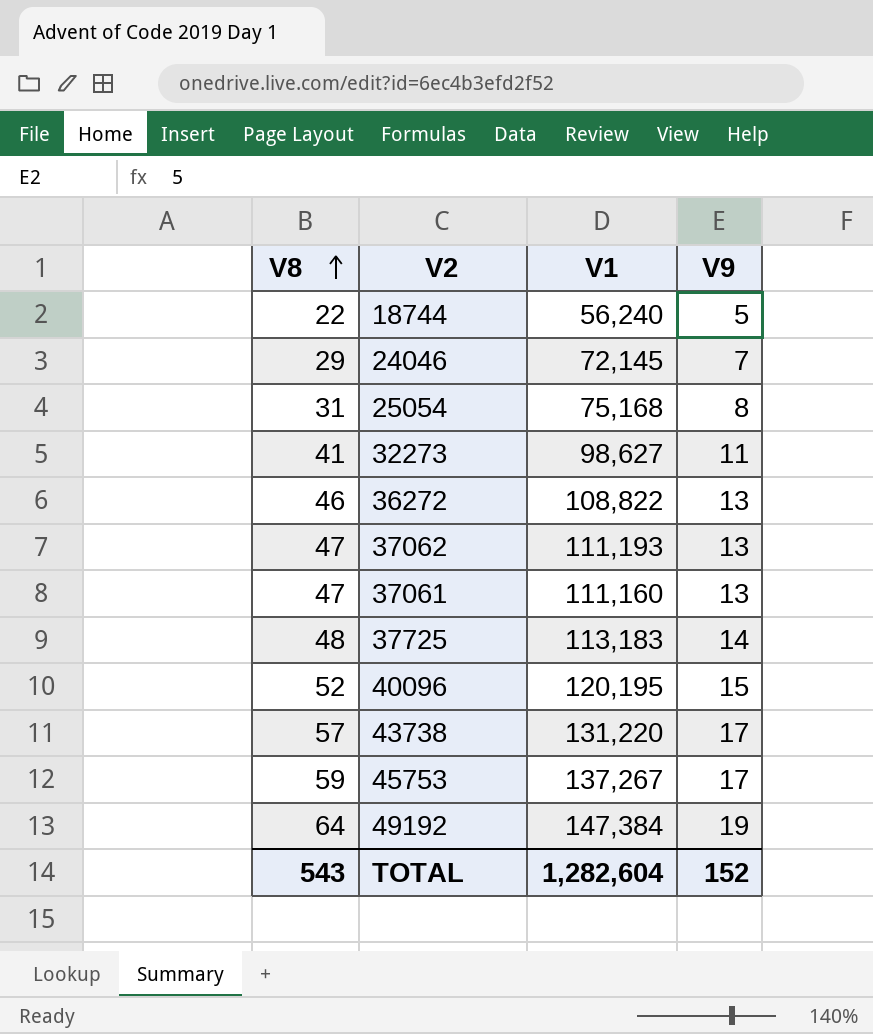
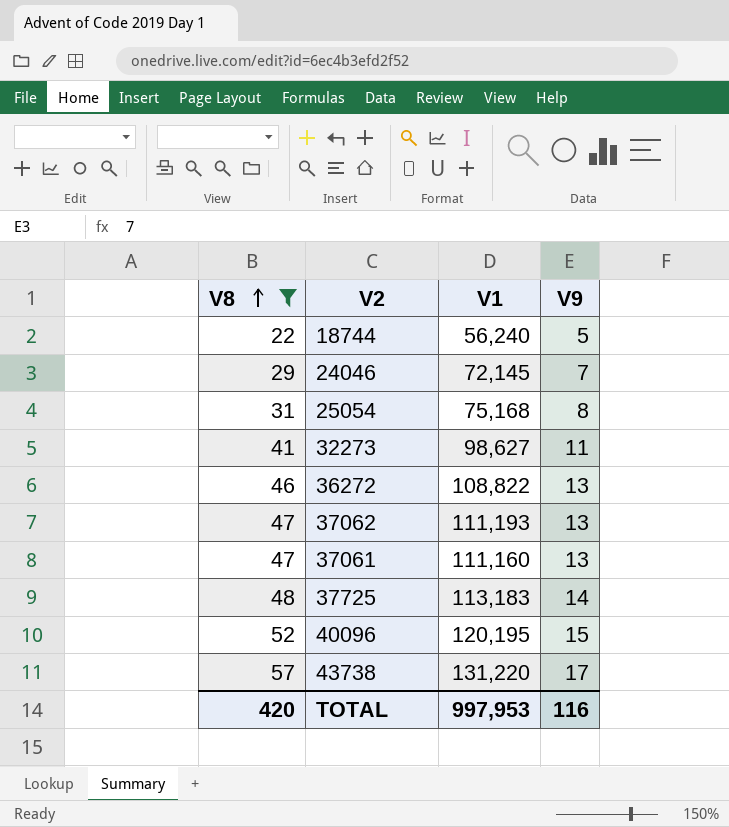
filter: none -> V8 <= 57
TOTAL | V8: 543 -> 420
TOTAL | V1: 1,282,604 -> 997,953
TOTAL | V9: 152 -> 116

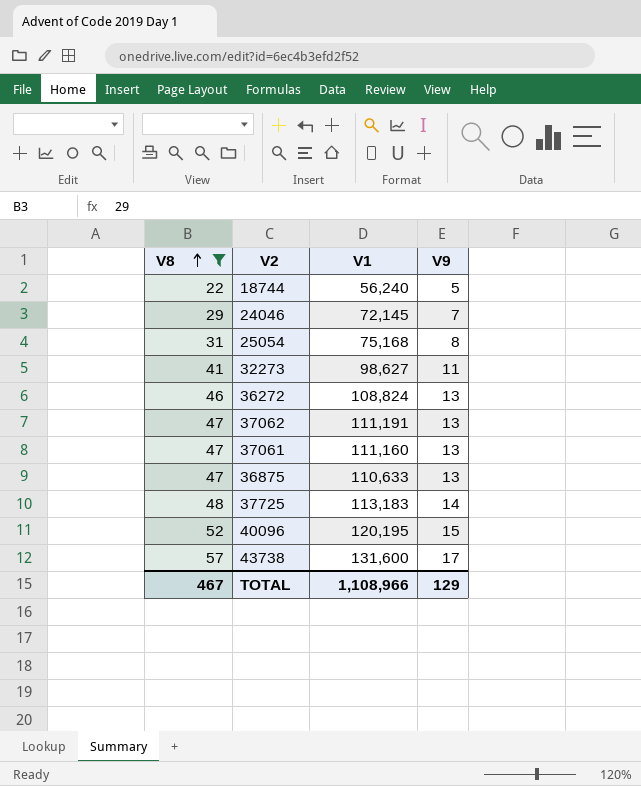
36272 | V1: 108,822 -> 108,824
37062 | V1: 111,193 -> 111,191
row 36875: none -> 47 | 110,633 | 13
43738 | V1: 131,220 -> 131,600
TOTAL | V8: 420 -> 467
TOTAL | V1: 997,953 -> 1,108,966
TOTAL | V9: 116 -> 129

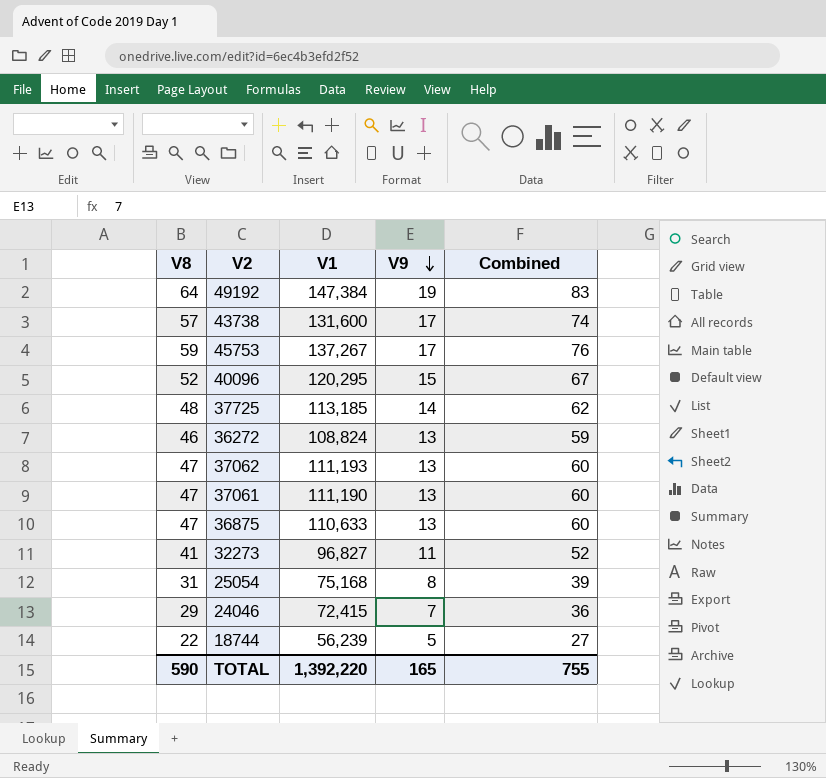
filter: V8 <= 57 -> none
row order: V8 ascending -> V9 descending
column Combined | formula: none -> [V8] + [V9]
40096 | V1: 120,195 -> 120,295
37725 | V1: 113,183 -> 113,185
37062 | V1: 111,191 -> 111,193
37061 | V1: 111,160 -> 111,190
32273 | V1: 98,627 -> 96,827
24046 | V1: 72,145 -> 72,415
18744 | V1: 56,240 -> 56,239
TOTAL | V8: 467 -> 590
TOTAL | V1: 1,108,966 -> 1,392,220
TOTAL | V9: 129 -> 165

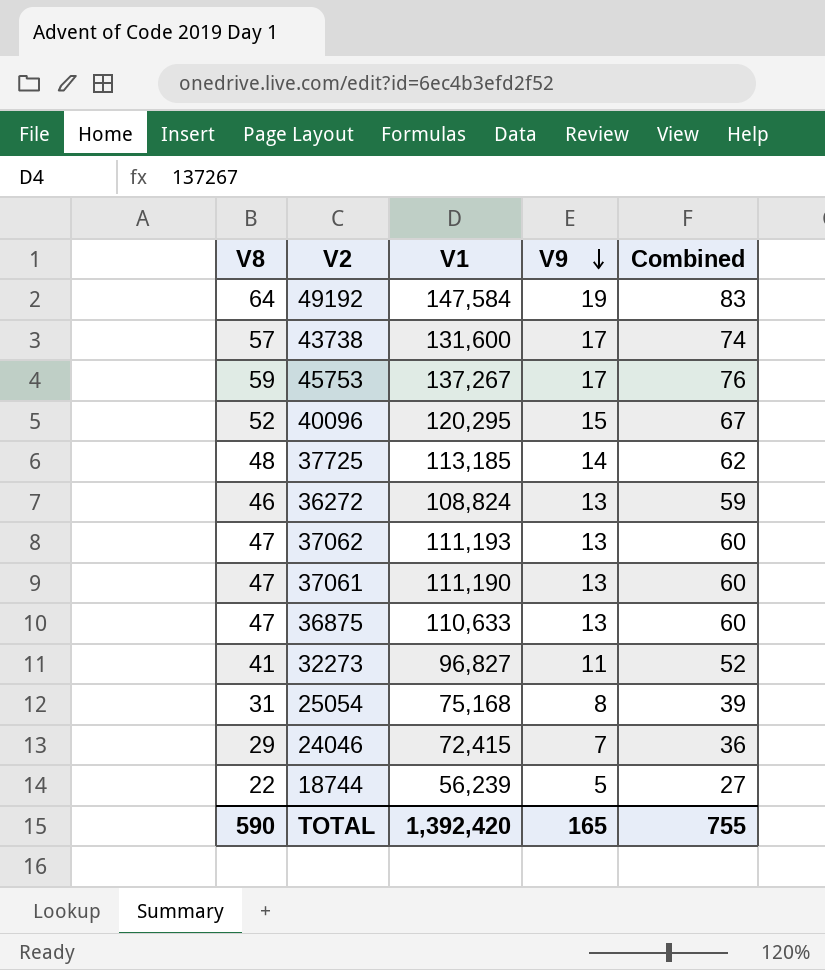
49192 | V1: 147,384 -> 147,584
TOTAL | V1: 1,392,220 -> 1,392,420

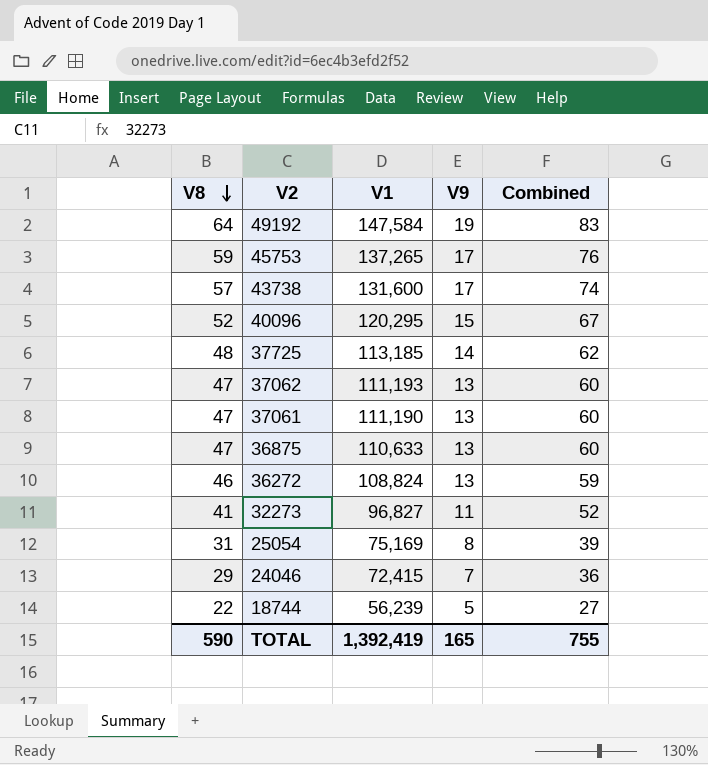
row order: V9 descending -> V8 descending
45753 | V1: 137,267 -> 137,265
25054 | V1: 75,168 -> 75,169
TOTAL | V1: 1,392,420 -> 1,392,419

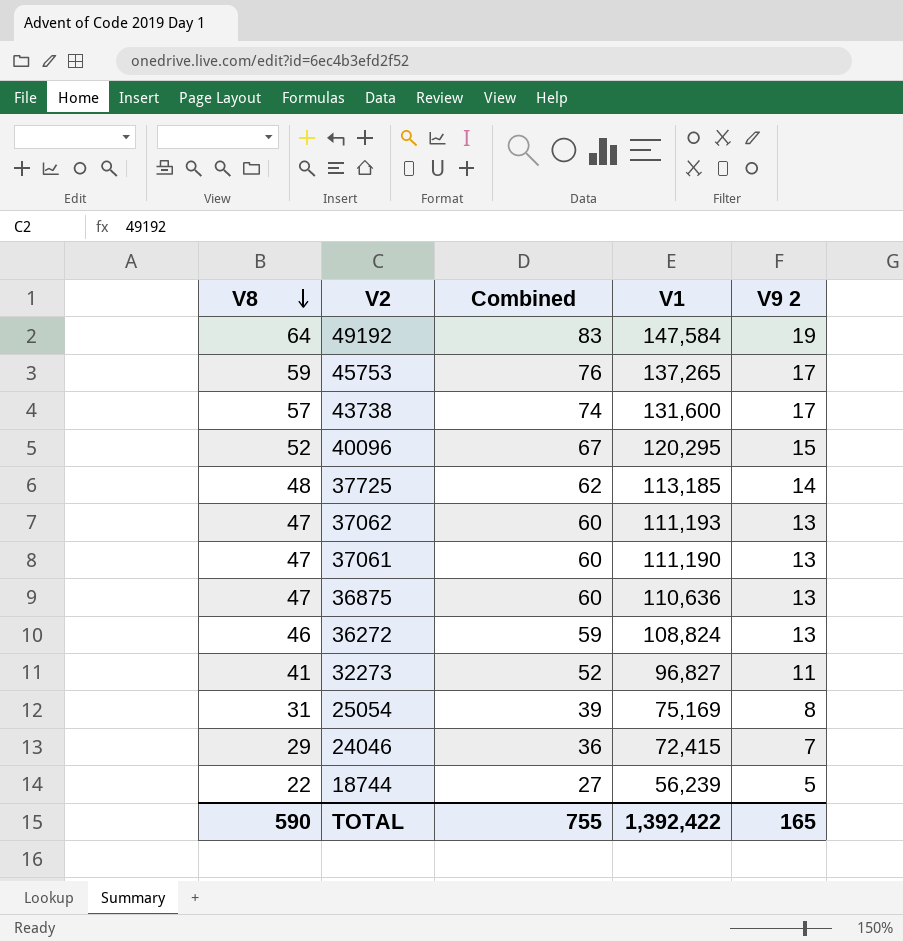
column Combined | position: 5 -> 3
column name: V9 -> V9 2
36875 | V1: 110,633 -> 110,636
TOTAL | V1: 1,392,419 -> 1,392,422

